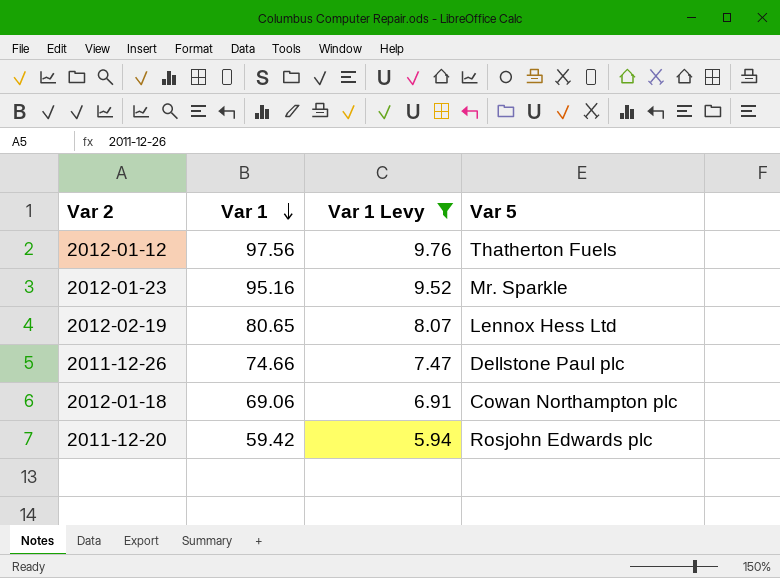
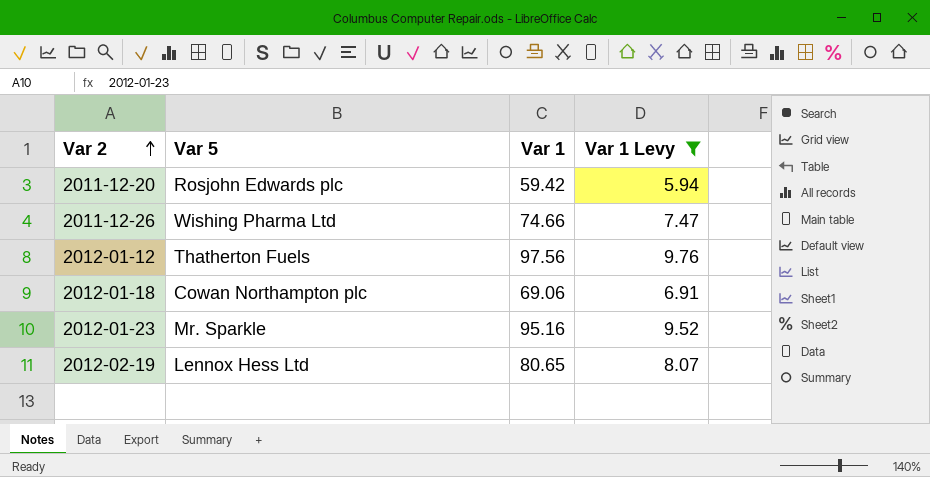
row order: Var 1 descending -> Var 2 ascending
column Var 5 | position: 4 -> 2
2011-12-26 | Var 5: Dellstone Paul plc -> Wishing Pharma Ltd

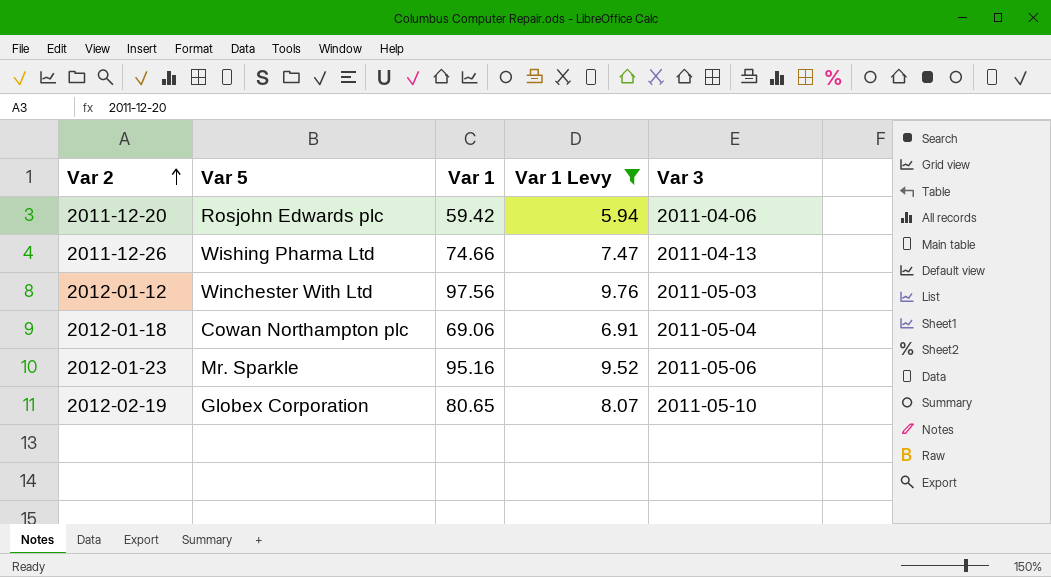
column Var 3 | position: none -> 5
2012-01-12 | Var 5: Thatherton Fuels -> Winchester With Ltd
2012-02-19 | Var 5: Lennox Hess Ltd -> Globex Corporation

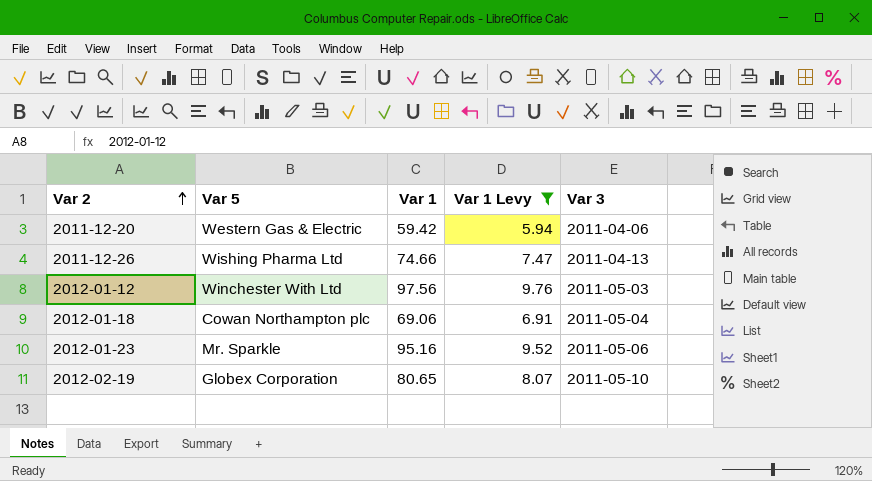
2011-12-20 | Var 5: Rosjohn Edwards plc -> Western Gas & Electric

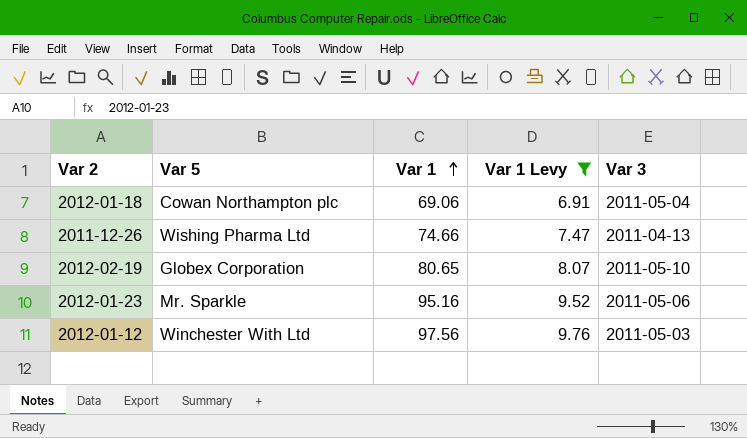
row order: Var 2 ascending -> Var 1 ascending
row 2011-12-20: Western Gas & Electric | 59.42 | 5.94 | 2011-04-06 -> none

